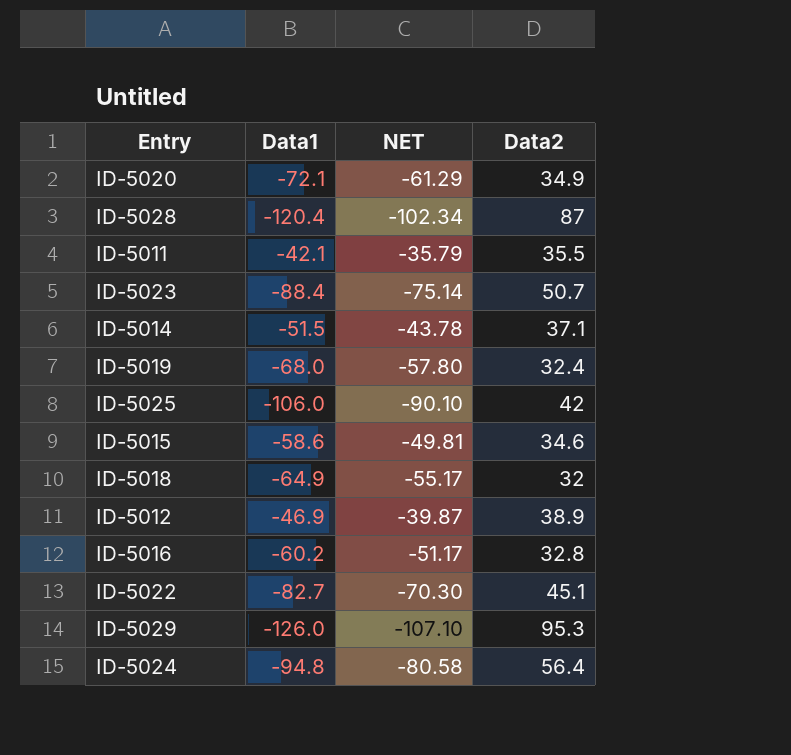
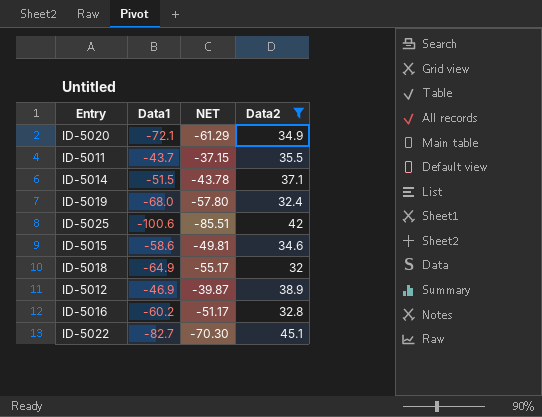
filter: none -> Data2 <= 45.1
ID-5011 | Data1: -42.1 -> -43.7
ID-5011 | NET: -35.79 -> -37.15
ID-5025 | Data1: -106.0 -> -100.6
ID-5025 | NET: -90.10 -> -85.51

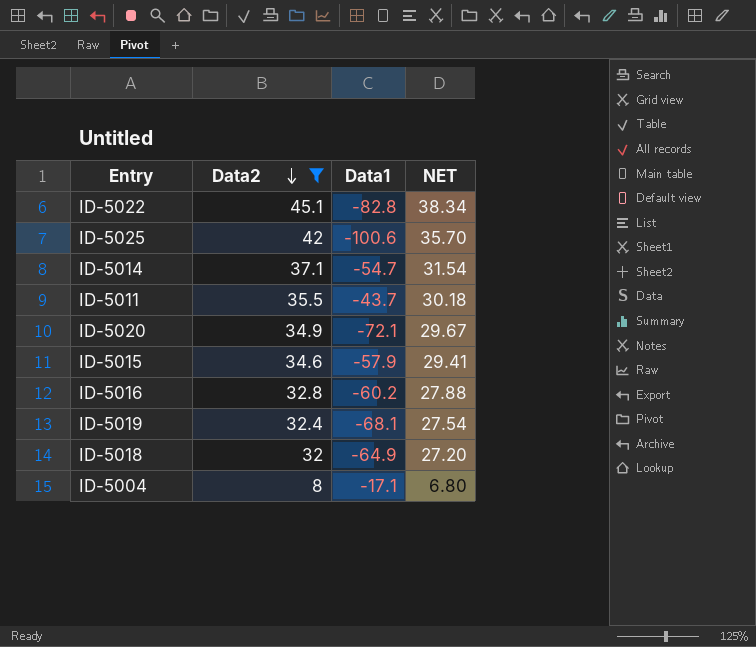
row order: none -> Data2 descending
column Data2 | position: 4 -> 2
column NET | formula: [Data1] * 0.85 -> [Data2] * 0.85
row ID-5012: -46.9 | -39.87 | 38.9 -> none
ID-5022 | Data1: -82.7 -> -82.8
ID-5014 | Data1: -51.5 -> -54.7
ID-5015 | Data1: -58.6 -> -57.9
ID-5019 | Data1: -68.0 -> -68.1
row ID-5004: none -> 8 | -17.1 | 6.80

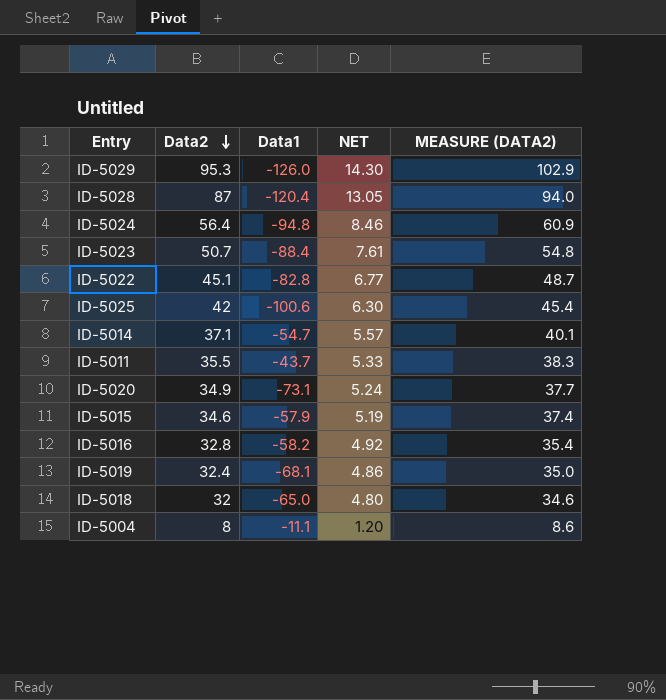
filter: Data2 <= 45.1 -> none
column NET | formula: [Data2] * 0.85 -> [Data2] * 0.15
column MEASURE (DATA2) | formula: none -> [Data2] * 1.08
ID-5020 | Data1: -72.1 -> -73.1
ID-5016 | Data1: -60.2 -> -58.2
ID-5018 | Data1: -64.9 -> -65.0
ID-5004 | Data1: -17.1 -> -11.1

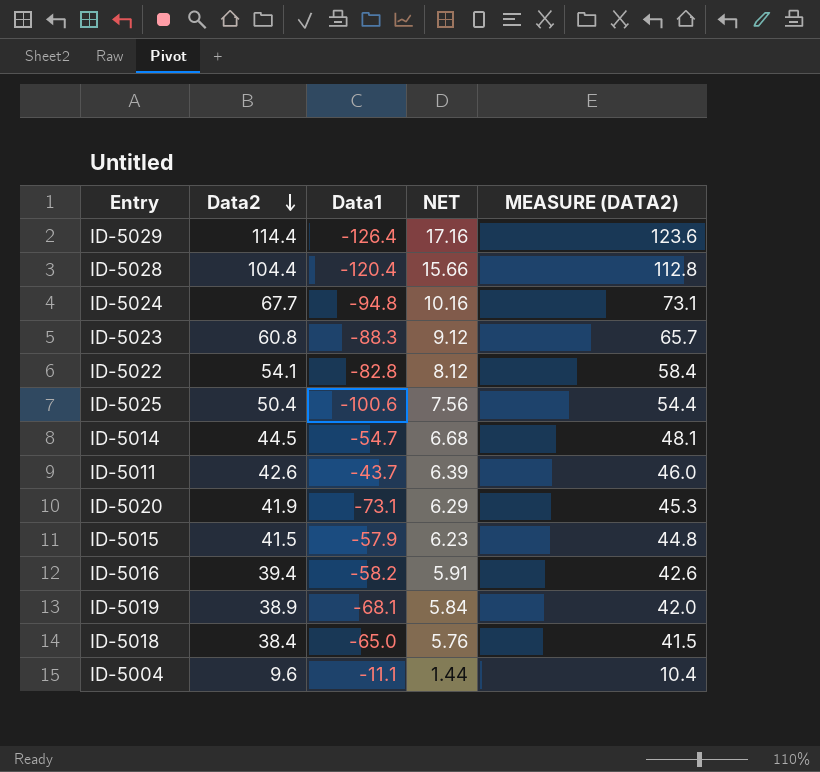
ID-5029 | Data2: 95.3 -> 114.4
ID-5029 | Data1: -126.0 -> -126.4
ID-5029 | NET: 14.30 -> 17.16
ID-5029 | MEASURE (DATA2): 102.9 -> 123.6
ID-5028 | Data2: 87 -> 104.4
ID-5028 | NET: 13.05 -> 15.66
ID-5028 | MEASURE (DATA2): 94.0 -> 112.8
ID-5024 | Data2: 56.4 -> 67.7
ID-5024 | NET: 8.46 -> 10.16
ID-5024 | MEASURE (DATA2): 60.9 -> 73.1
ID-5023 | Data2: 50.7 -> 60.8
ID-5023 | Data1: -88.4 -> -88.3
ID-5023 | NET: 7.61 -> 9.12
ID-5023 | MEASURE (DATA2): 54.8 -> 65.7
ID-5022 | Data2: 45.1 -> 54.1
ID-5022 | NET: 6.77 -> 8.12
ID-5022 | MEASURE (DATA2): 48.7 -> 58.4
ID-5025 | Data2: 42 -> 50.4
ID-5025 | NET: 6.30 -> 7.56
ID-5025 | MEASURE (DATA2): 45.4 -> 54.4
ID-5014 | Data2: 37.1 -> 44.5
ID-5014 | NET: 5.57 -> 6.68
ID-5014 | MEASURE (DATA2): 40.1 -> 48.1
ID-5011 | Data2: 35.5 -> 42.6
ID-5011 | NET: 5.33 -> 6.39
ID-5011 | MEASURE (DATA2): 38.3 -> 46.0
ID-5020 | Data2: 34.9 -> 41.9
ID-5020 | NET: 5.24 -> 6.29
ID-5020 | MEASURE (DATA2): 37.7 -> 45.3
ID-5015 | Data2: 34.6 -> 41.5
ID-5015 | NET: 5.19 -> 6.23
ID-5015 | MEASURE (DATA2): 37.4 -> 44.8
ID-5016 | Data2: 32.8 -> 39.4
ID-5016 | NET: 4.92 -> 5.91
ID-5016 | MEASURE (DATA2): 35.4 -> 42.6
ID-5019 | Data2: 32.4 -> 38.9
ID-5019 | NET: 4.86 -> 5.84
ID-5019 | MEASURE (DATA2): 35.0 -> 42.0
ID-5018 | Data2: 32 -> 38.4
ID-5018 | NET: 4.80 -> 5.76
ID-5018 | MEASURE (DATA2): 34.6 -> 41.5
ID-5004 | Data2: 8 -> 9.6
ID-5004 | NET: 1.20 -> 1.44
ID-5004 | MEASURE (DATA2): 8.6 -> 10.4

